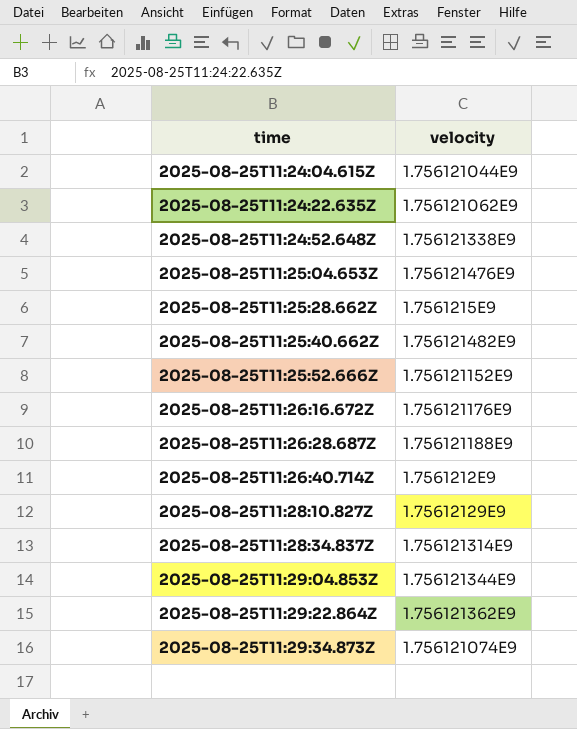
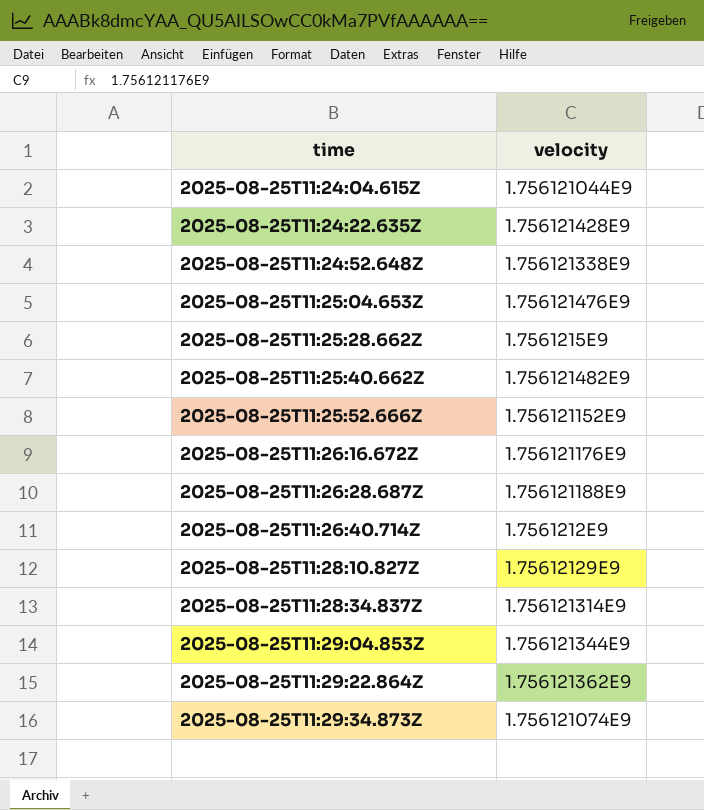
2025-08-25T11:24:22.635Z | velocity: 1.756121062E9 -> 1.756121428E9

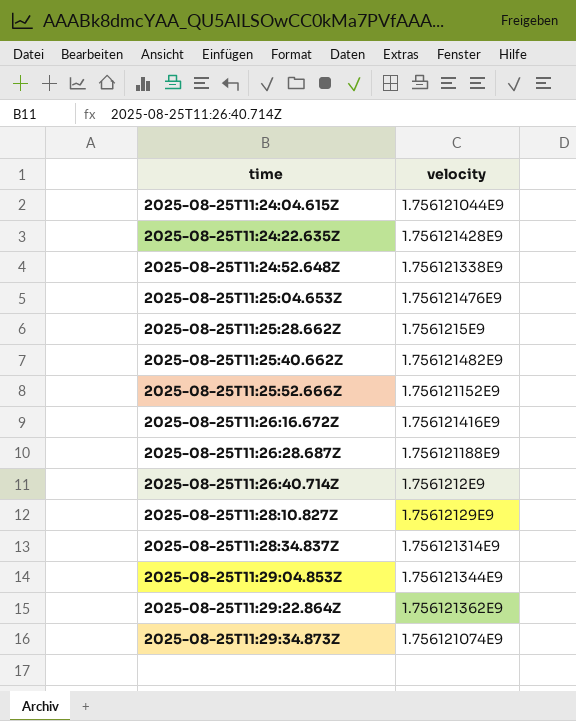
2025-08-25T11:26:16.672Z | velocity: 1.756121176E9 -> 1.756121416E9

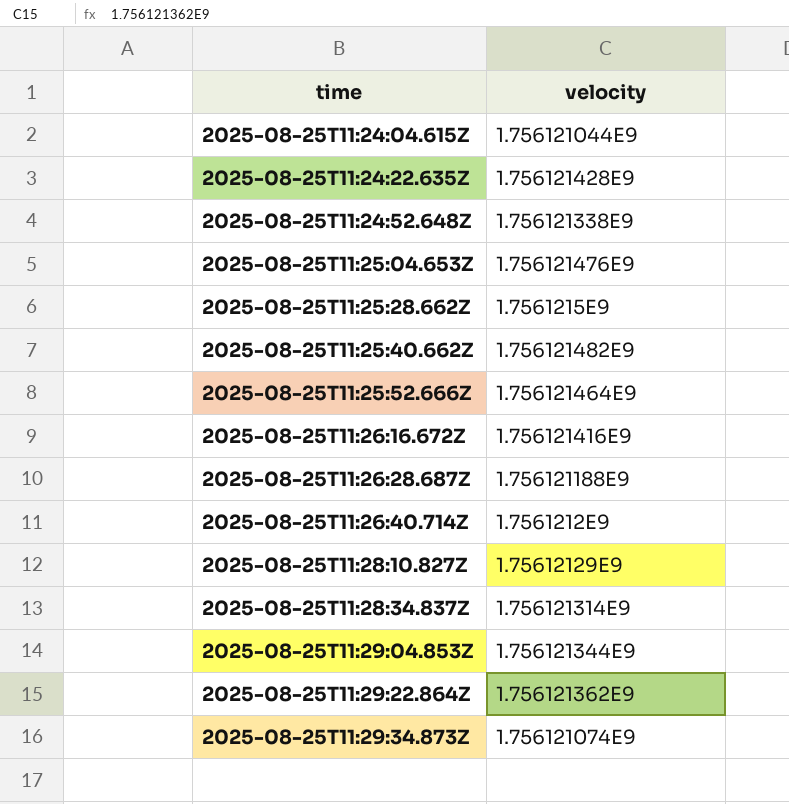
2025-08-25T11:25:52.666Z | velocity: 1.756121152E9 -> 1.756121464E9

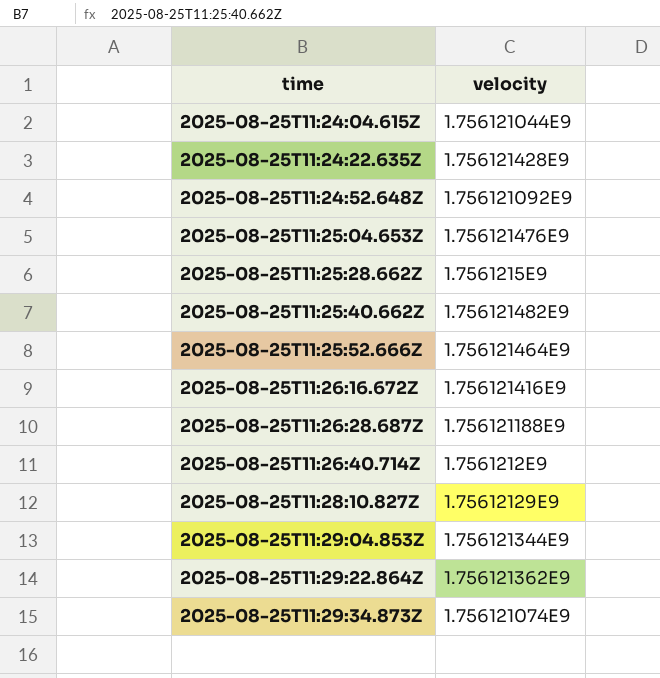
row 2025-08-25T11:28:34.837Z: 1.756121314E9 -> none
2025-08-25T11:24:52.648Z | velocity: 1.756121338E9 -> 1.756121092E9

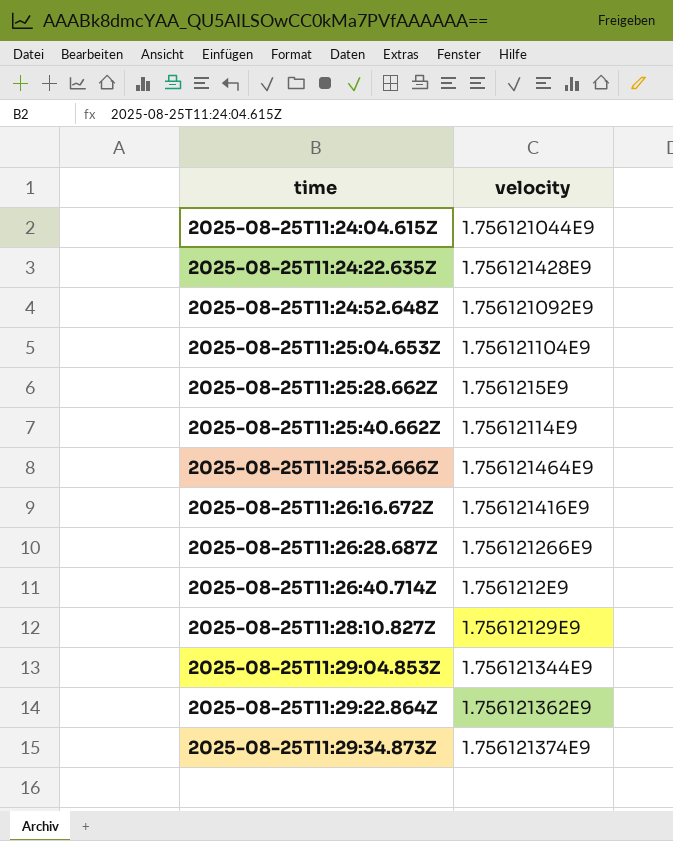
2025-08-25T11:25:04.653Z | velocity: 1.756121476E9 -> 1.756121104E9
2025-08-25T11:25:40.662Z | velocity: 1.756121482E9 -> 1.75612114E9
2025-08-25T11:26:28.687Z | velocity: 1.756121188E9 -> 1.756121266E9
2025-08-25T11:29:34.873Z | velocity: 1.756121074E9 -> 1.756121374E9

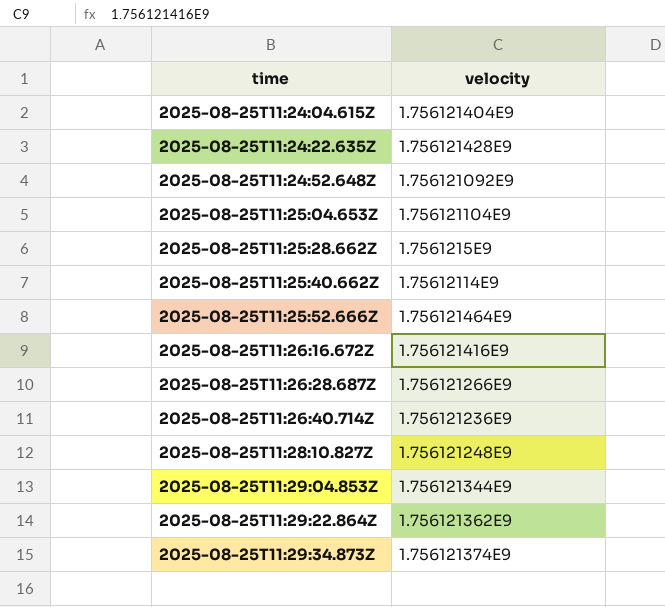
2025-08-25T11:24:04.615Z | velocity: 1.756121044E9 -> 1.756121404E9
2025-08-25T11:26:40.714Z | velocity: 1.7561212E9 -> 1.756121236E9
2025-08-25T11:28:10.827Z | velocity: 1.75612129E9 -> 1.756121248E9

